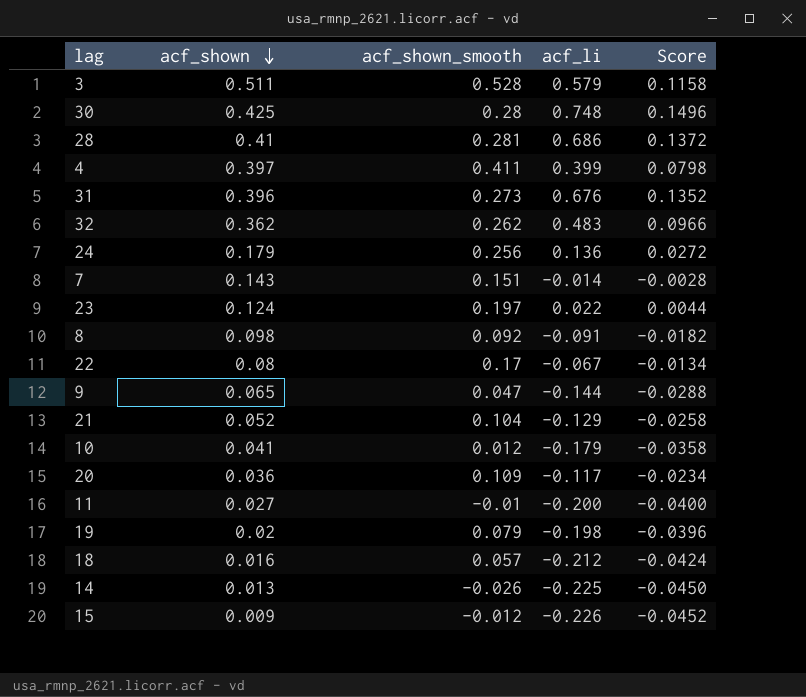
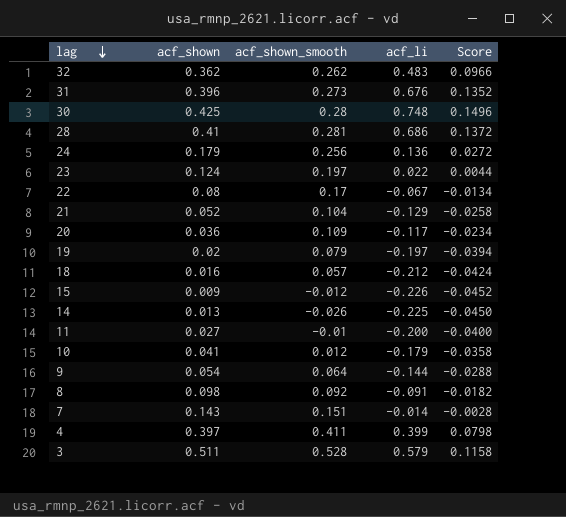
row order: acf_shown descending -> lag descending
19 | acf_li: -0.198 -> -0.197
19 | Score: -0.0396 -> -0.0394
9 | acf_shown: 0.065 -> 0.054
9 | acf_shown_smooth: 0.047 -> 0.064

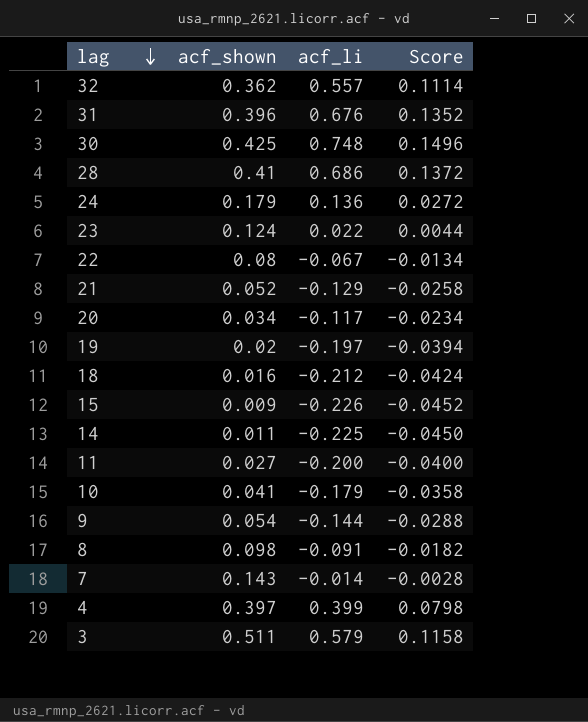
column acf_shown_smooth | position: 3 -> none
32 | acf_li: 0.483 -> 0.557
32 | Score: 0.0966 -> 0.1114
20 | acf_shown: 0.036 -> 0.034
14 | acf_shown: 0.013 -> 0.011

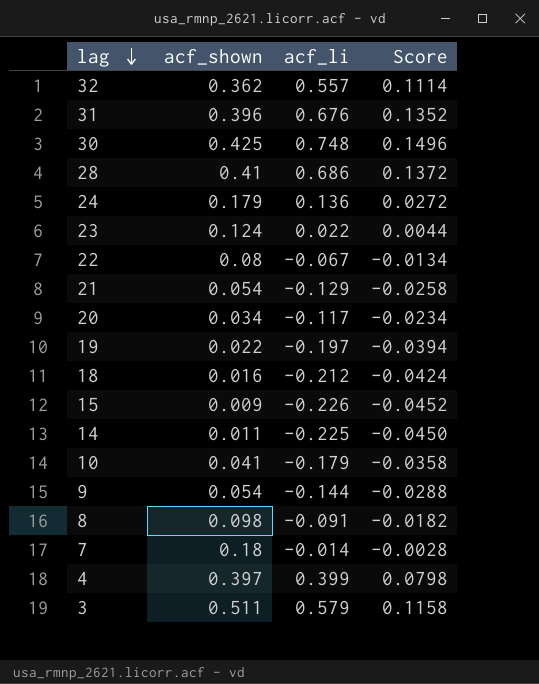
row 11: 0.027 | -0.200 | -0.0400 -> none
21 | acf_shown: 0.052 -> 0.054
19 | acf_shown: 0.02 -> 0.022
7 | acf_shown: 0.143 -> 0.18

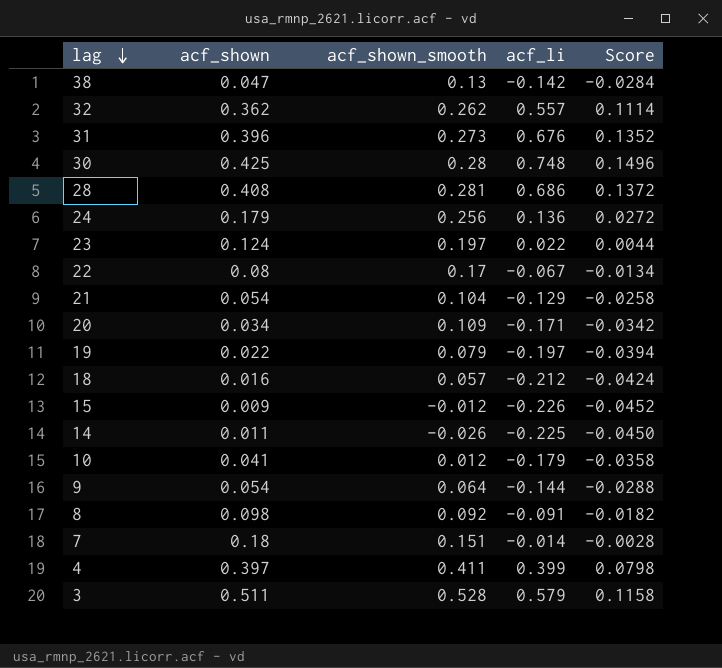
column acf_shown_smooth | position: none -> 3
row 38: none -> 0.047 | 0.13 | -0.142 | -0.0284
28 | acf_shown: 0.41 -> 0.408
20 | acf_li: -0.117 -> -0.171
20 | Score: -0.0234 -> -0.0342

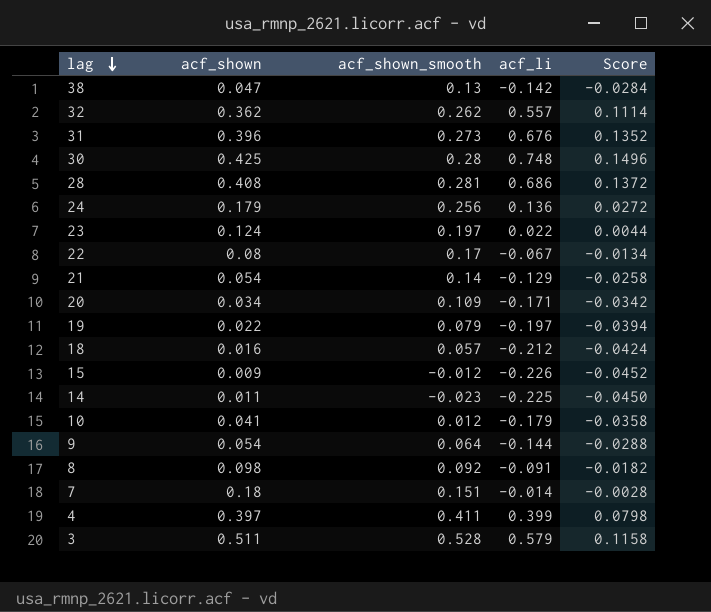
21 | acf_shown_smooth: 0.104 -> 0.14
14 | acf_shown_smooth: -0.026 -> -0.023

